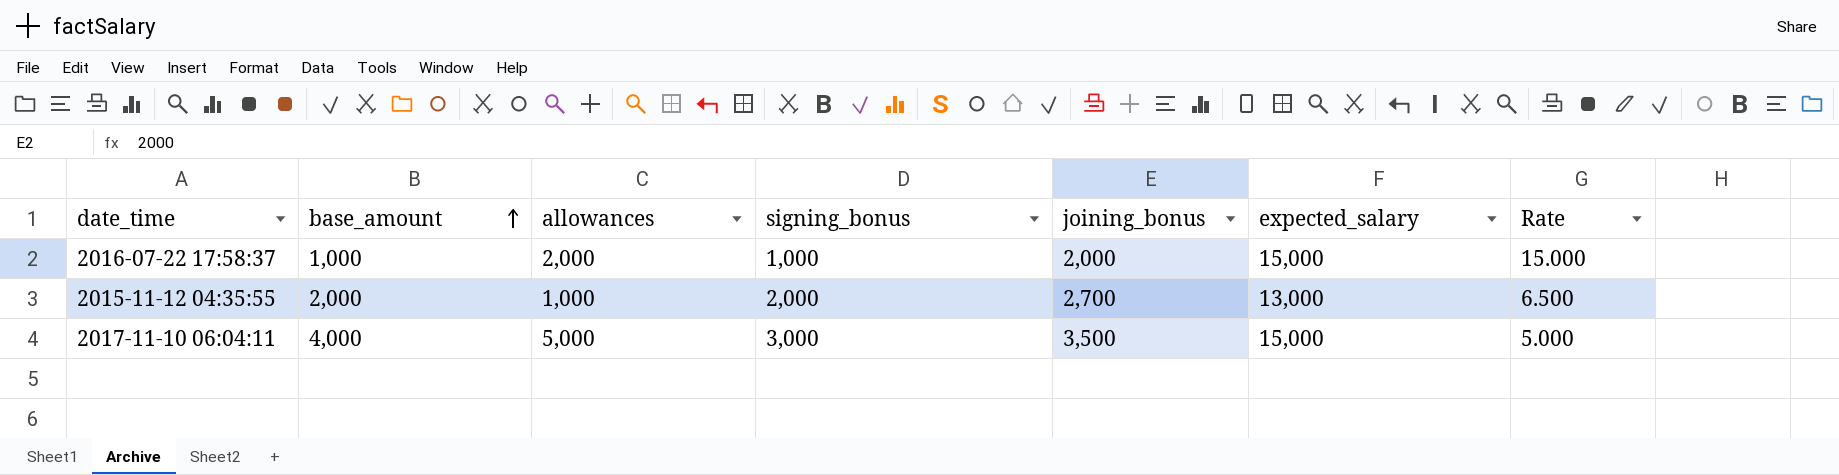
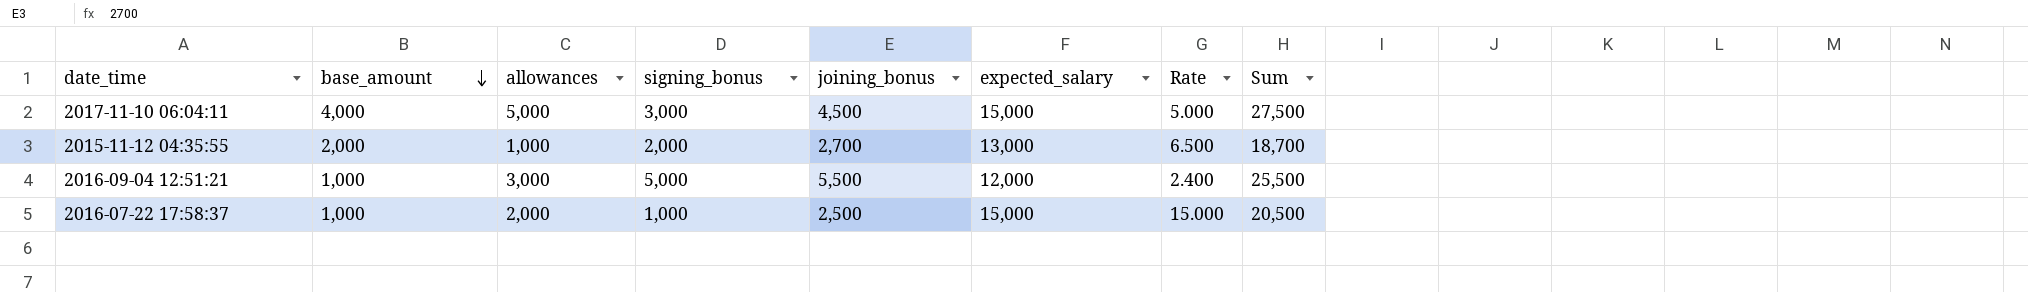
row order: base_amount ascending -> base_amount descending
column Sum | formula: none -> [allowances] + [signing_bonus] + [joining_bonus] + [expected_salary]
2017-11-10 06:04:11 | joining_bonus: 3,500 -> 4,500
row 2016-09-04 12:51:21: none -> 1,000 | 3,000 | 5,000 | 5,500 | 12,000 | 2.400 | 25,500
2016-07-22 17:58:37 | joining_bonus: 2,000 -> 2,500

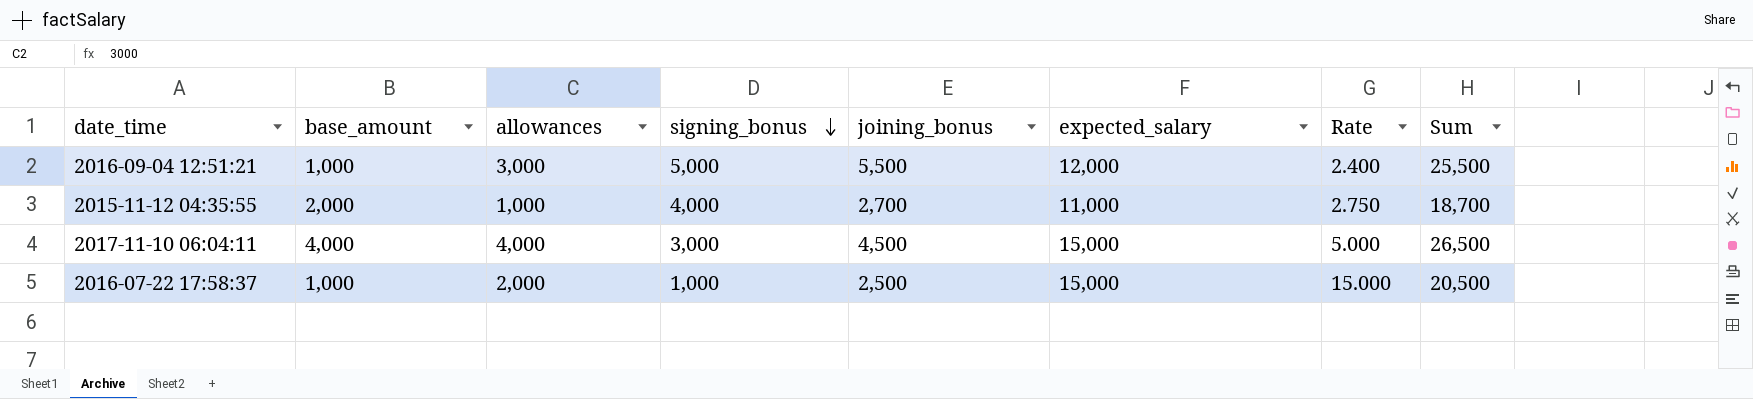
row order: base_amount descending -> signing_bonus descending
2015-11-12 04:35:55 | signing_bonus: 2,000 -> 4,000
2015-11-12 04:35:55 | expected_salary: 13,000 -> 11,000
2015-11-12 04:35:55 | Rate: 6.500 -> 2.750
2017-11-10 06:04:11 | allowances: 5,000 -> 4,000
2017-11-10 06:04:11 | Sum: 27,500 -> 26,500

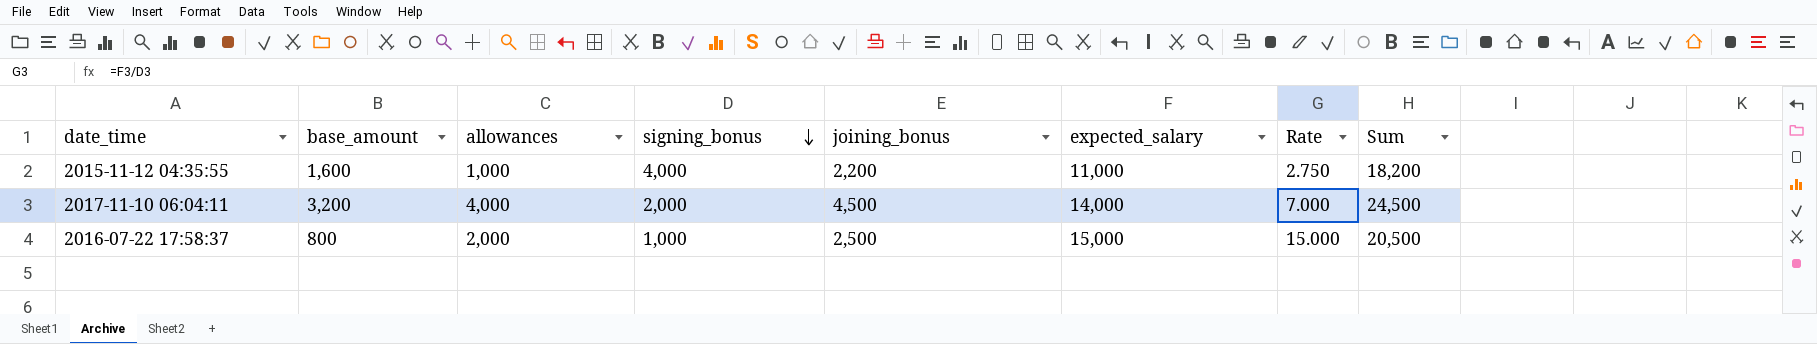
row 2016-09-04 12:51:21: 1,000 | 3,000 | 5,000 | 5,500 | 12,000 | 2.400 | 25,500 -> none
2015-11-12 04:35:55 | base_amount: 2,000 -> 1,600
2015-11-12 04:35:55 | joining_bonus: 2,700 -> 2,200
2015-11-12 04:35:55 | Sum: 18,700 -> 18,200
2017-11-10 06:04:11 | base_amount: 4,000 -> 3,200
2017-11-10 06:04:11 | signing_bonus: 3,000 -> 2,000
2017-11-10 06:04:11 | expected_salary: 15,000 -> 14,000
2017-11-10 06:04:11 | Rate: 5.000 -> 7.000
2017-11-10 06:04:11 | Sum: 26,500 -> 24,500
2016-07-22 17:58:37 | base_amount: 1,000 -> 800

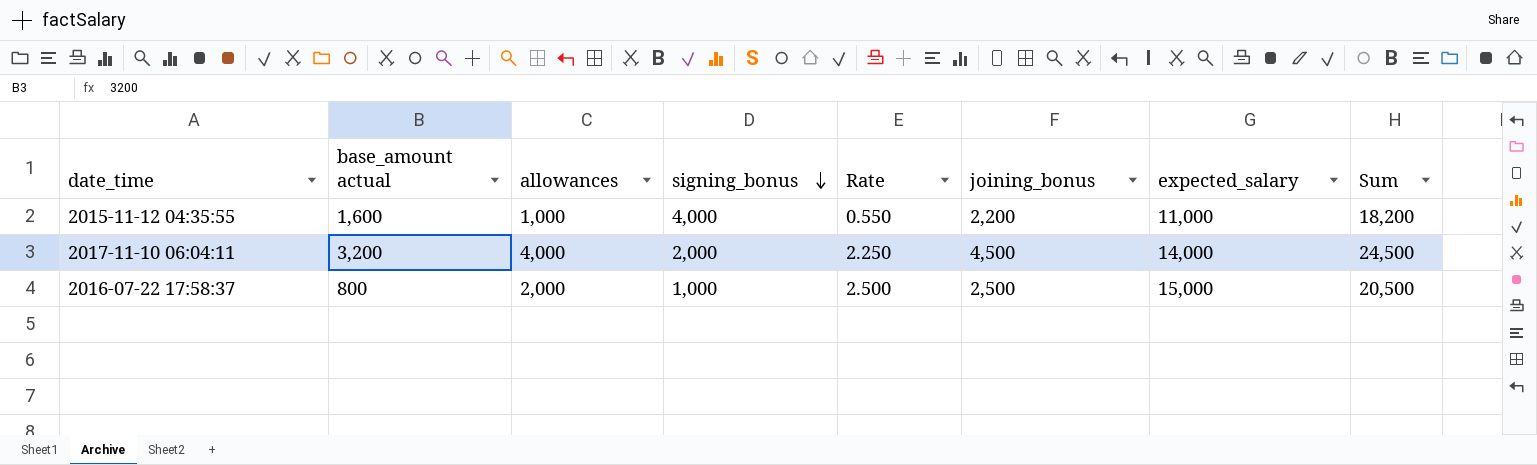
column name: base_amount -> base_amount actual
column Rate | formula: [expected_salary] / [signing_bonus] -> [joining_bonus] / [signing_bonus]
column Rate | position: 7 -> 5

